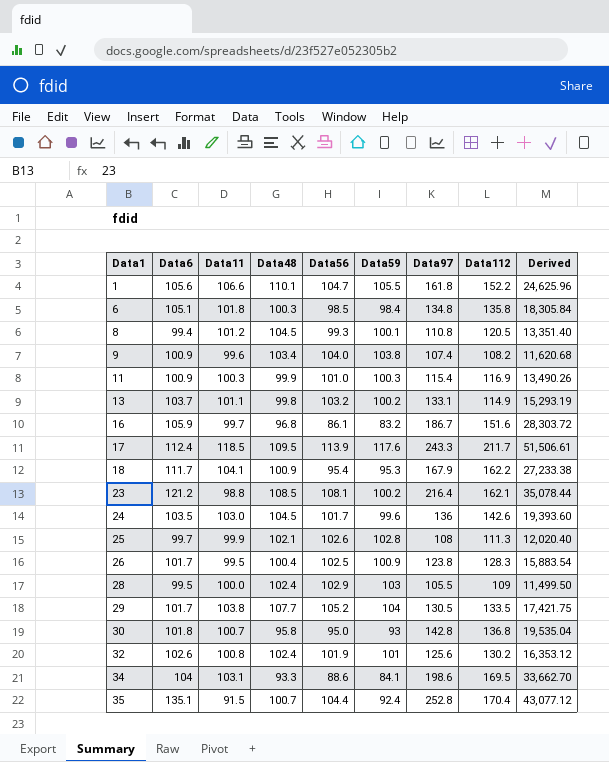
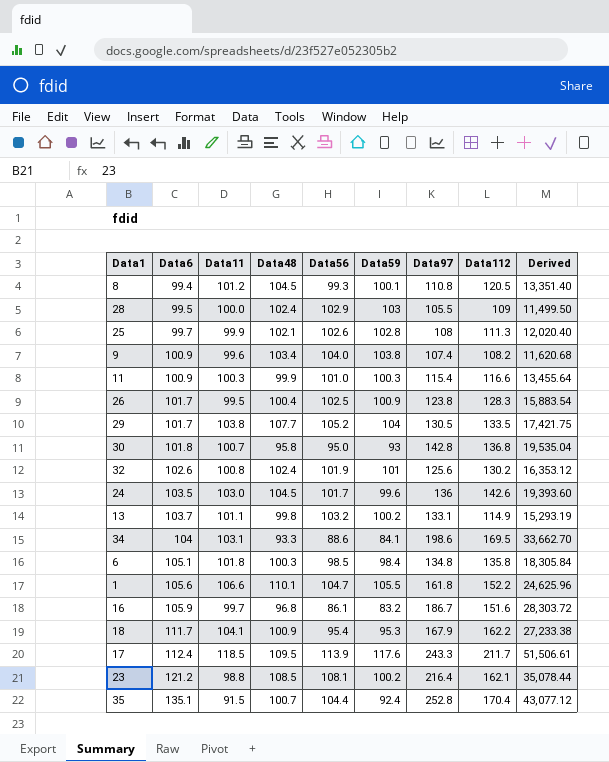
row order: Data1 ascending -> Data6 ascending
11 | Data112: 116.9 -> 116.6
11 | Derived: 13,490.26 -> 13,455.64

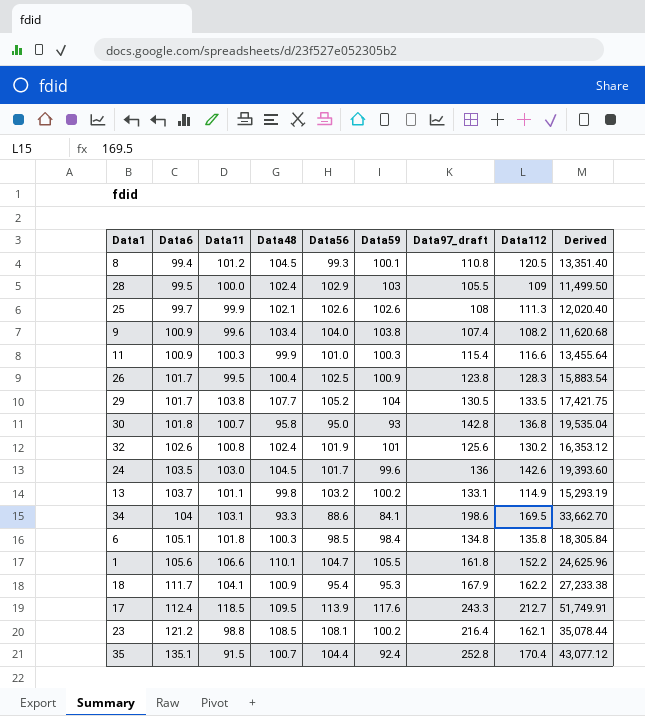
column name: Data97 -> Data97_draft
row 16: 105.9 | 99.7 | 96.8 | 86.1 | 83.2 | 186.7 | 151.6 | 28,303.72 -> none
25 | Data59: 102.8 -> 102.6
17 | Data112: 211.7 -> 212.7
17 | Derived: 51,506.61 -> 51,749.91

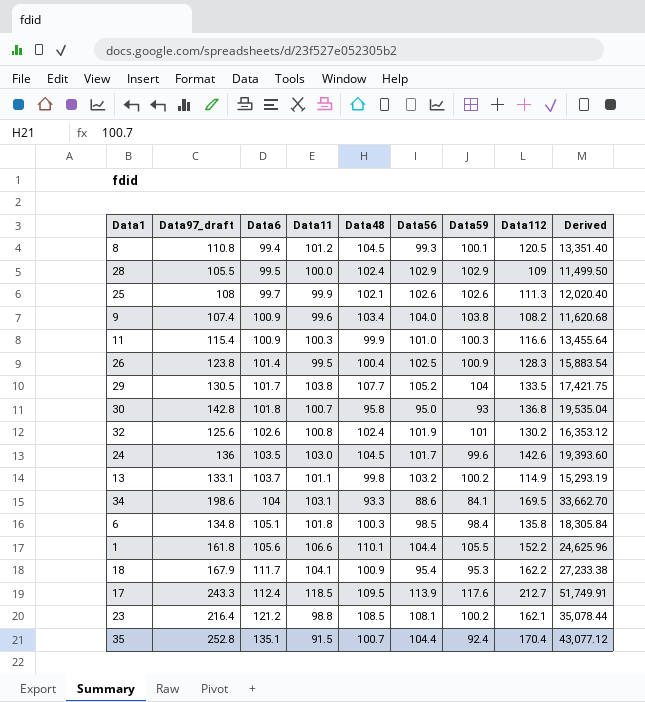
column Data97_draft | position: 7 -> 2
28 | Data59: 103 -> 102.9
26 | Data6: 101.7 -> 101.4
1 | Data56: 104.7 -> 104.4

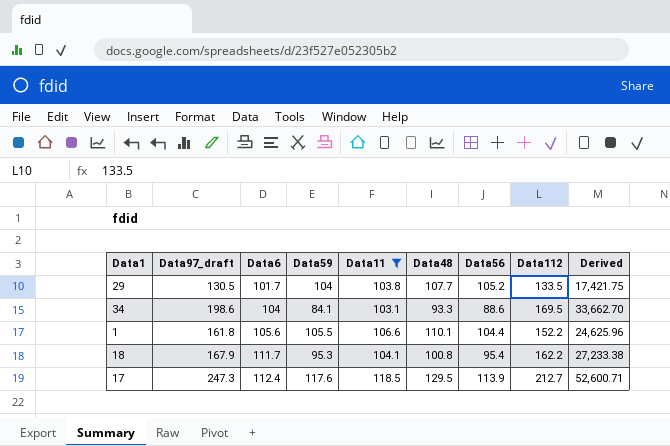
filter: none -> Data11 >= 103.1
column Data59 | position: 7 -> 4
18 | Data48: 100.9 -> 100.8
17 | Data97_draft: 243.3 -> 247.3
17 | Data48: 109.5 -> 129.5
17 | Derived: 51,749.91 -> 52,600.71

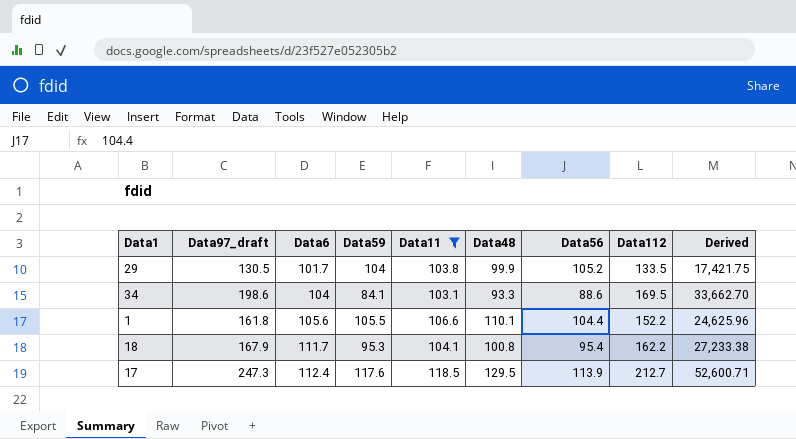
29 | Data48: 107.7 -> 99.9

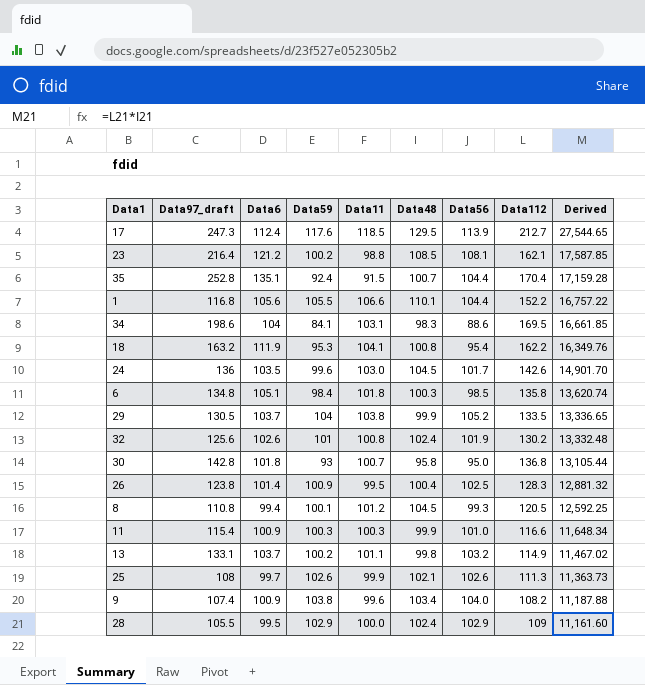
filter: Data11 >= 103.1 -> none
row order: Data6 ascending -> Derived descending
column Derived | formula: [Data97_draft] * [Data112] -> [Data48] * [Data112]
1 | Data97_draft: 161.8 -> 116.8
34 | Data48: 93.3 -> 98.3
18 | Data97_draft: 167.9 -> 163.2
18 | Data6: 111.7 -> 111.9
29 | Data6: 101.7 -> 103.7

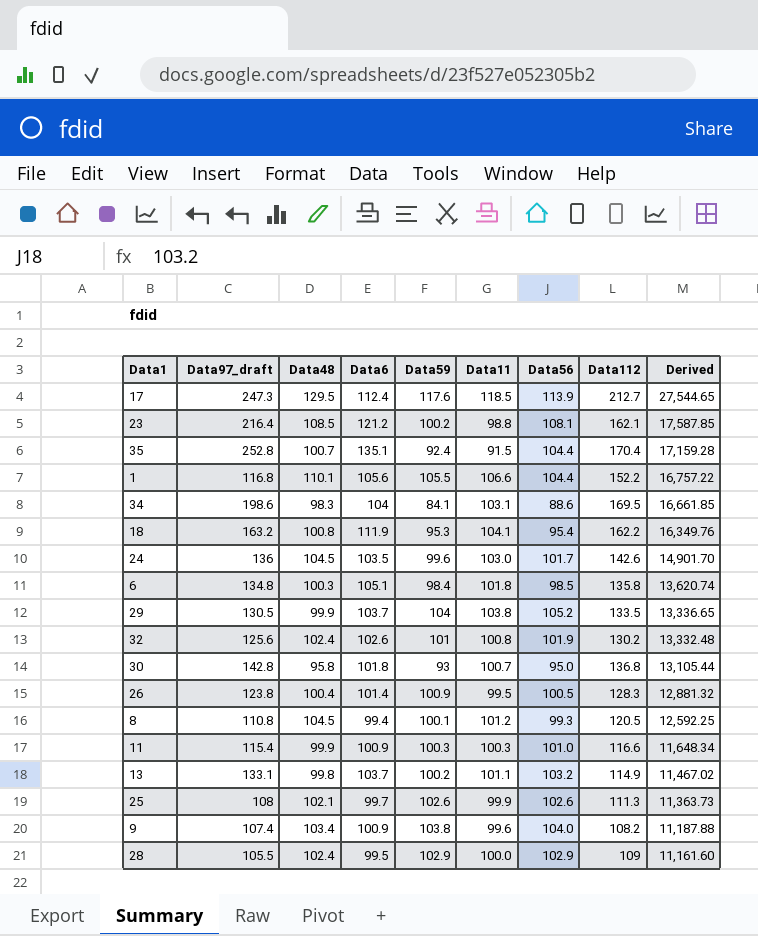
column Data48 | position: 6 -> 3
26 | Data56: 102.5 -> 100.5

